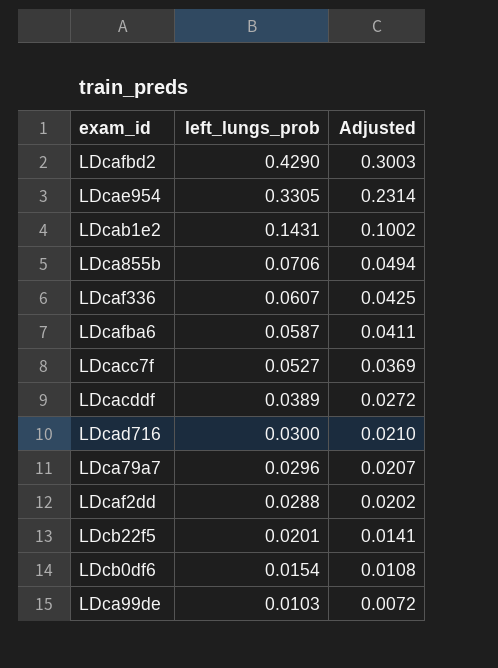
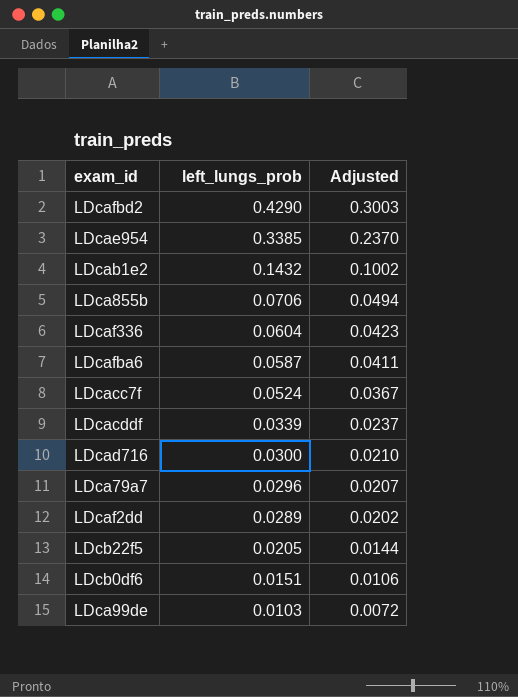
LDcae954 | left_lungs_prob: 0.3305 -> 0.3385
LDcae954 | Adjusted: 0.2314 -> 0.2370
LDcab1e2 | left_lungs_prob: 0.1431 -> 0.1432
LDcaf336 | left_lungs_prob: 0.0607 -> 0.0604
LDcaf336 | Adjusted: 0.0425 -> 0.0423
LDcacc7f | left_lungs_prob: 0.0527 -> 0.0524
LDcacc7f | Adjusted: 0.0369 -> 0.0367
LDcacddf | left_lungs_prob: 0.0389 -> 0.0339
LDcacddf | Adjusted: 0.0272 -> 0.0237
LDcaf2dd | left_lungs_prob: 0.0288 -> 0.0289
LDcb22f5 | left_lungs_prob: 0.0201 -> 0.0205
LDcb22f5 | Adjusted: 0.0141 -> 0.0144
LDcb0df6 | left_lungs_prob: 0.0154 -> 0.0151
LDcb0df6 | Adjusted: 0.0108 -> 0.0106

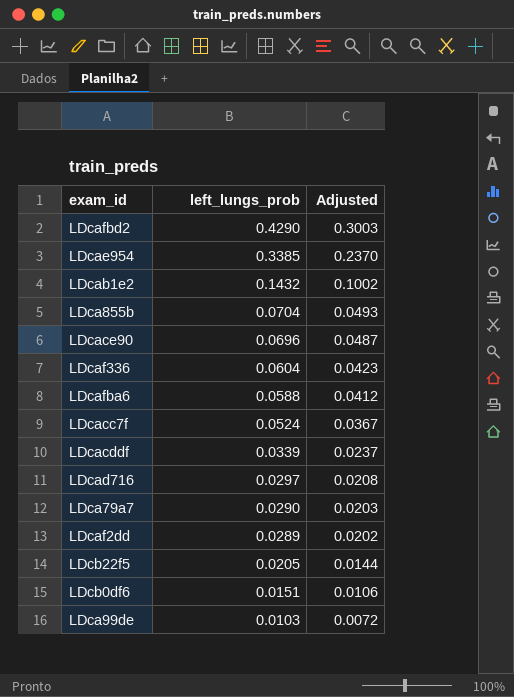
LDca855b | left_lungs_prob: 0.0706 -> 0.0704
LDca855b | Adjusted: 0.0494 -> 0.0493
row LDcace90: none -> 0.0696 | 0.0487
LDcafba6 | left_lungs_prob: 0.0587 -> 0.0588
LDcafba6 | Adjusted: 0.0411 -> 0.0412
LDcad716 | left_lungs_prob: 0.0300 -> 0.0297
LDcad716 | Adjusted: 0.0210 -> 0.0208
LDca79a7 | left_lungs_prob: 0.0296 -> 0.0290
LDca79a7 | Adjusted: 0.0207 -> 0.0203

